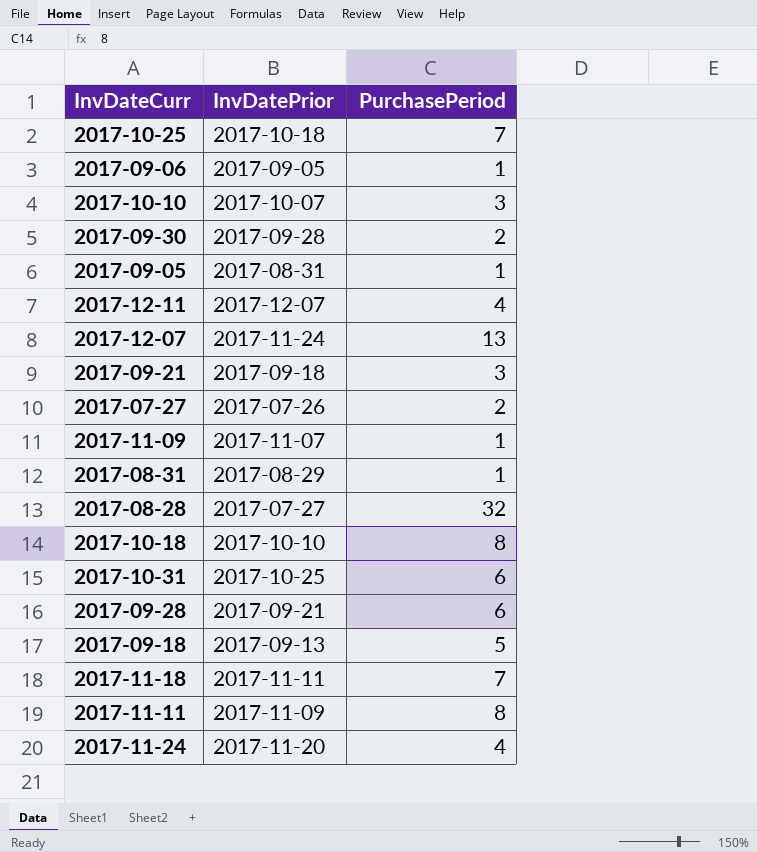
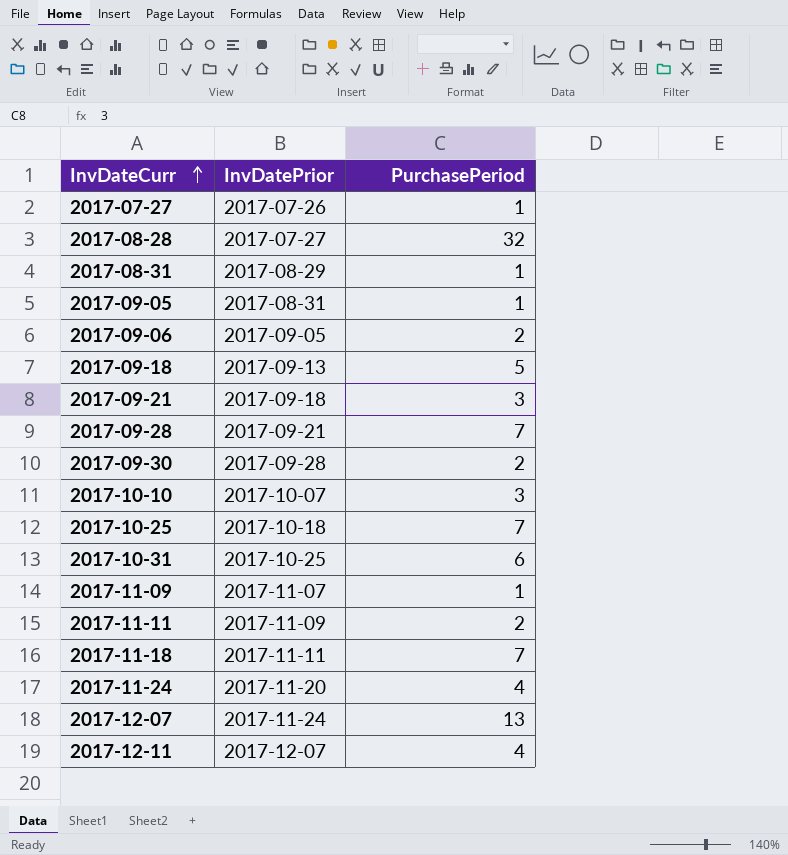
row order: none -> InvDateCurr ascending
row 2017-10-18: 2017-10-10 | 8 -> none
2017-07-27 | PurchasePeriod: 2 -> 1
2017-09-06 | PurchasePeriod: 1 -> 2
2017-09-28 | PurchasePeriod: 6 -> 7
2017-11-11 | PurchasePeriod: 8 -> 2

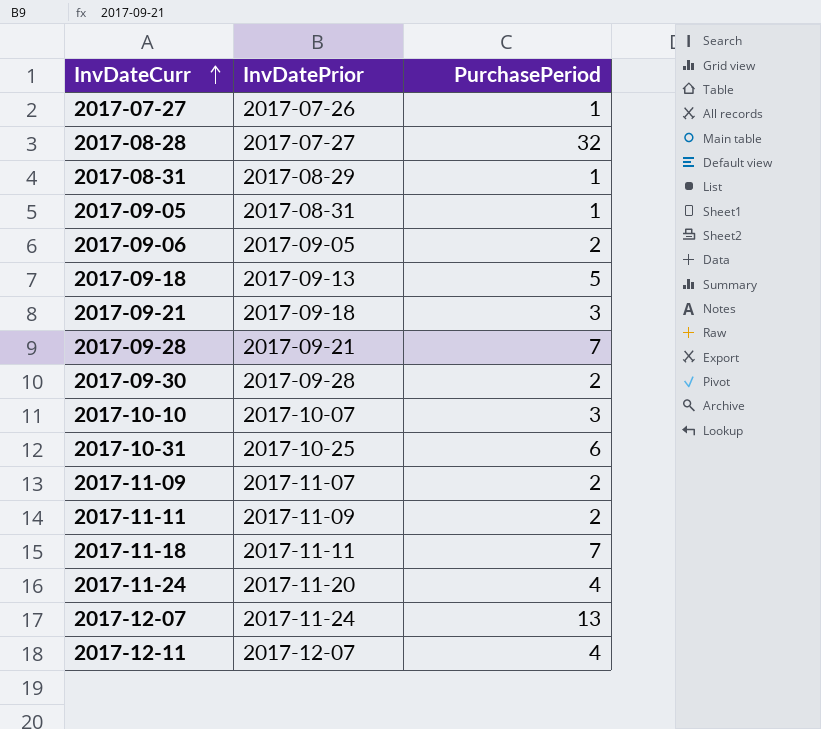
row 2017-10-25: 2017-10-18 | 7 -> none
2017-11-09 | PurchasePeriod: 1 -> 2

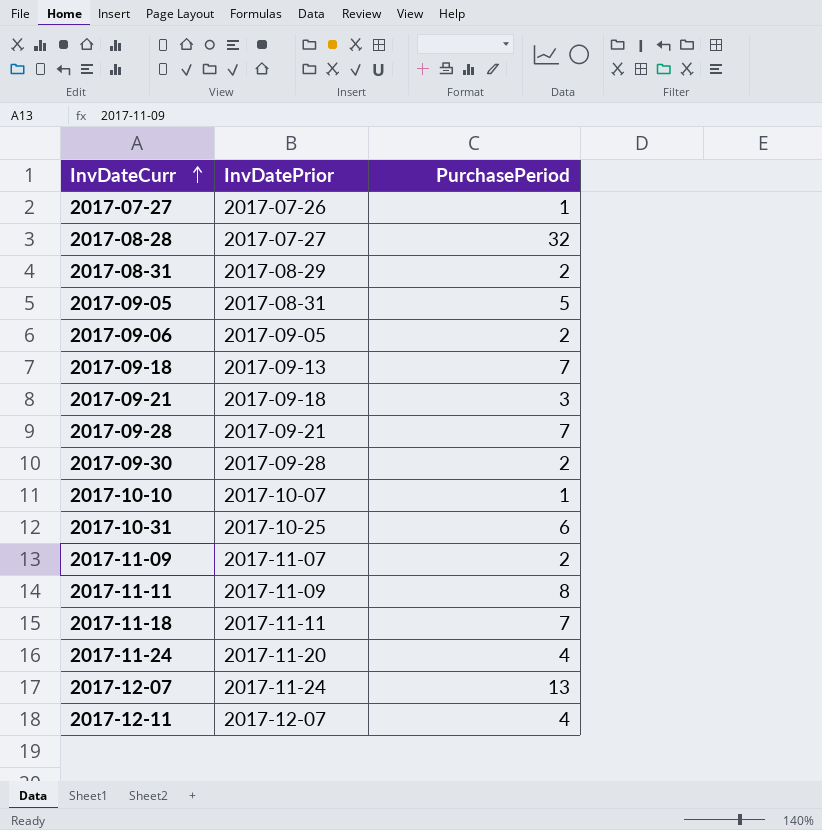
2017-08-31 | PurchasePeriod: 1 -> 2
2017-09-05 | PurchasePeriod: 1 -> 5
2017-09-18 | PurchasePeriod: 5 -> 7
2017-10-10 | PurchasePeriod: 3 -> 1
2017-11-11 | PurchasePeriod: 2 -> 8

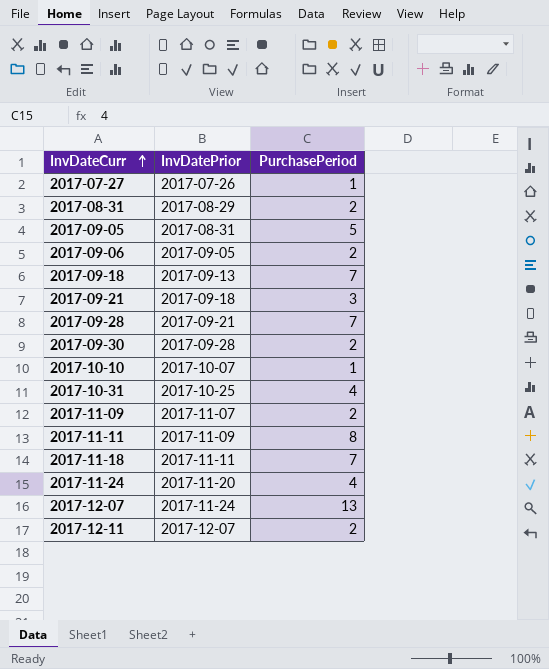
row 2017-08-28: 2017-07-27 | 32 -> none
2017-10-31 | PurchasePeriod: 6 -> 4
2017-12-11 | PurchasePeriod: 4 -> 2

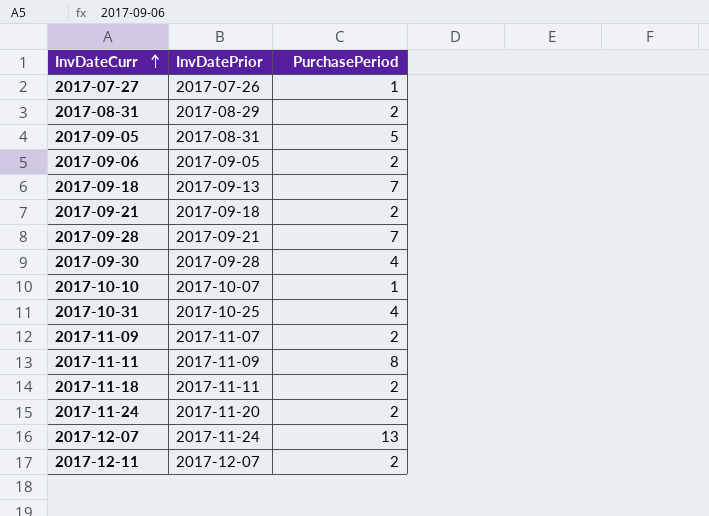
2017-09-21 | PurchasePeriod: 3 -> 2
2017-09-30 | PurchasePeriod: 2 -> 4
2017-11-18 | PurchasePeriod: 7 -> 2
2017-11-24 | PurchasePeriod: 4 -> 2

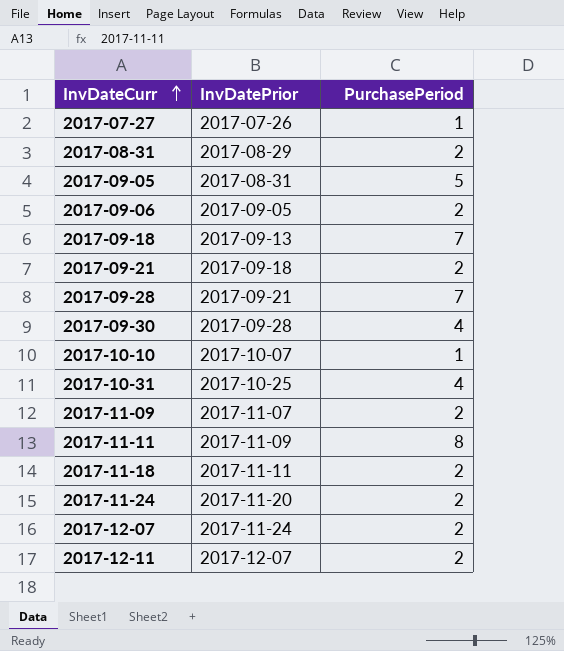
2017-12-07 | PurchasePeriod: 13 -> 2

